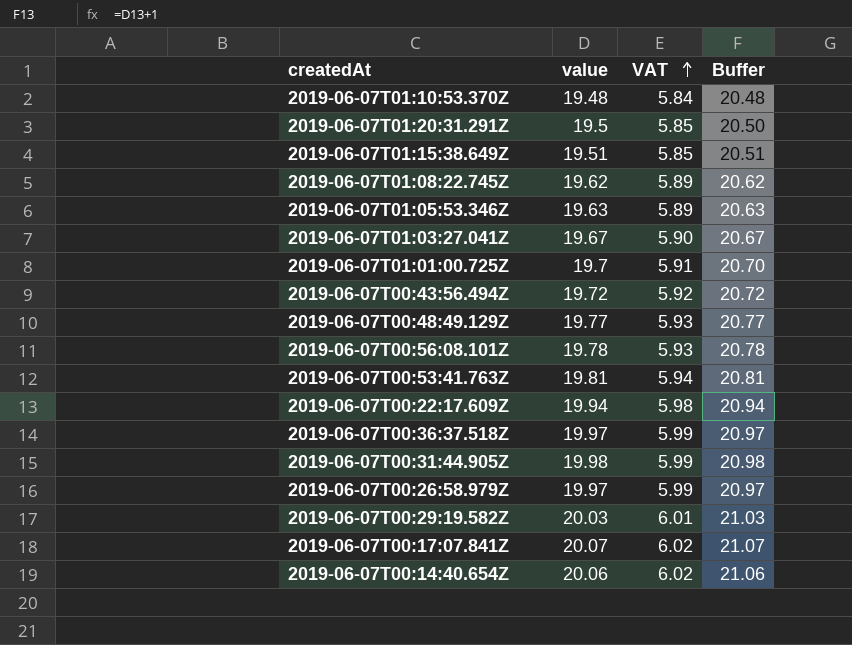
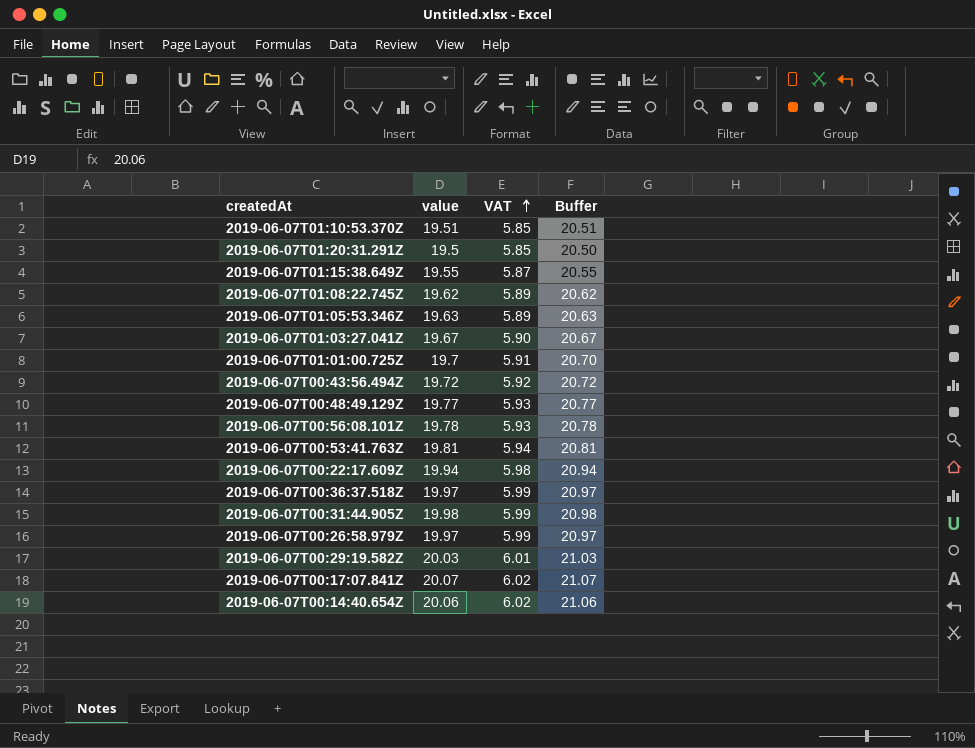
2019-06-07T01:10:53.370Z | value: 19.48 -> 19.51
2019-06-07T01:10:53.370Z | VAT: 5.84 -> 5.85
2019-06-07T01:10:53.370Z | Buffer: 20.48 -> 20.51
2019-06-07T01:15:38.649Z | value: 19.51 -> 19.55
2019-06-07T01:15:38.649Z | VAT: 5.85 -> 5.87
2019-06-07T01:15:38.649Z | Buffer: 20.51 -> 20.55

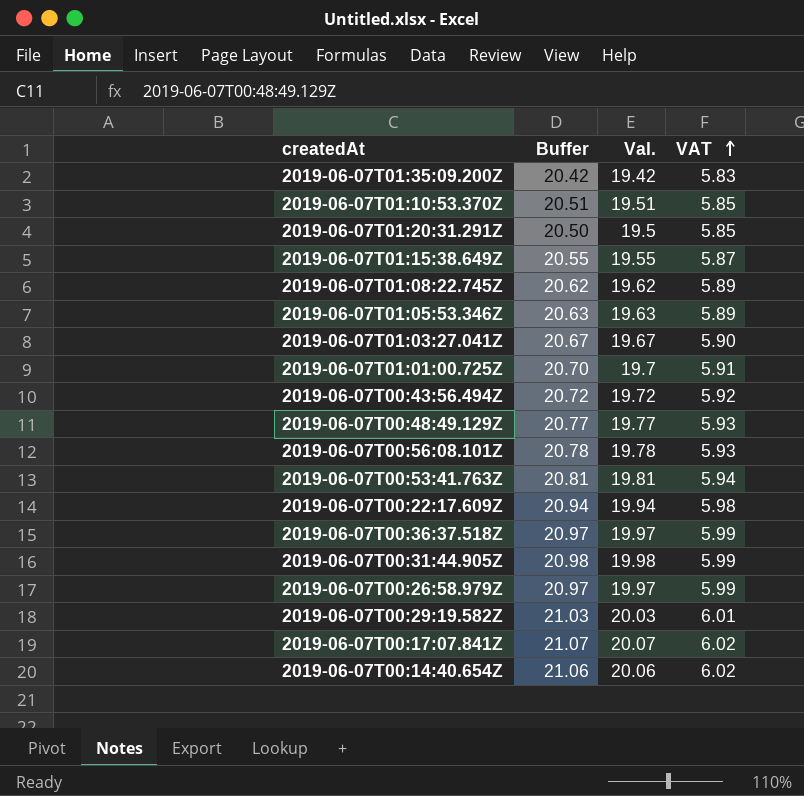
column Buffer | position: 4 -> 2
column name: value -> Val.
row 2019-06-07T01:35:09.200Z: none -> 20.42 | 19.42 | 5.83

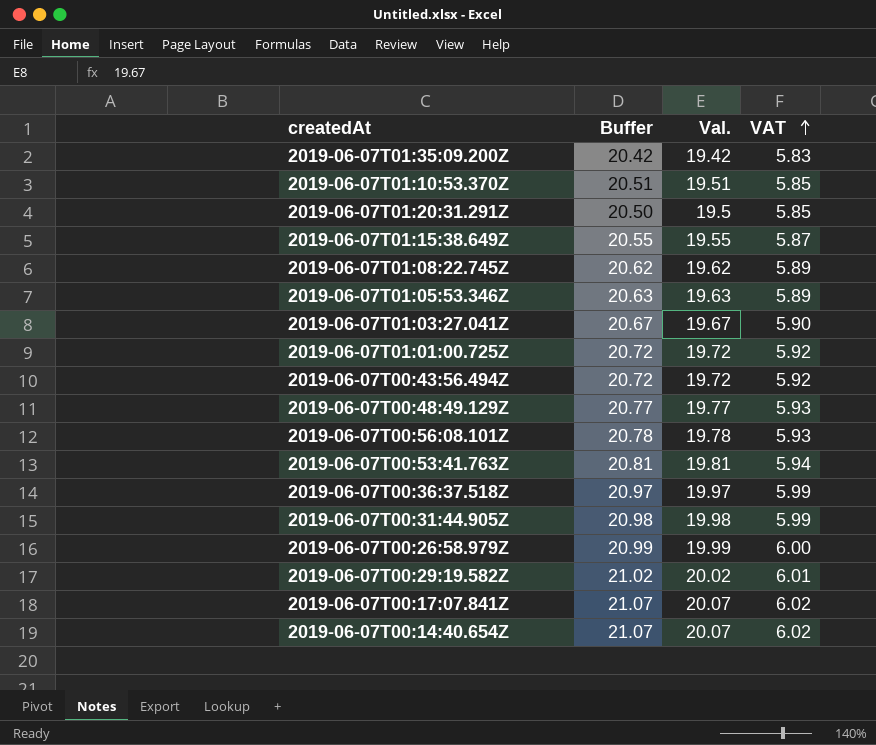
row 2019-06-07T00:22:17.609Z: 20.94 | 19.94 | 5.98 -> none
2019-06-07T01:01:00.725Z | Buffer: 20.70 -> 20.72
2019-06-07T01:01:00.725Z | Val.: 19.7 -> 19.72
2019-06-07T01:01:00.725Z | VAT: 5.91 -> 5.92
2019-06-07T00:26:58.979Z | Buffer: 20.97 -> 20.99
2019-06-07T00:26:58.979Z | Val.: 19.97 -> 19.99
2019-06-07T00:26:58.979Z | VAT: 5.99 -> 6.00
2019-06-07T00:29:19.582Z | Buffer: 21.03 -> 21.02
2019-06-07T00:29:19.582Z | Val.: 20.03 -> 20.02
2019-06-07T00:14:40.654Z | Buffer: 21.06 -> 21.07
2019-06-07T00:14:40.654Z | Val.: 20.06 -> 20.07

